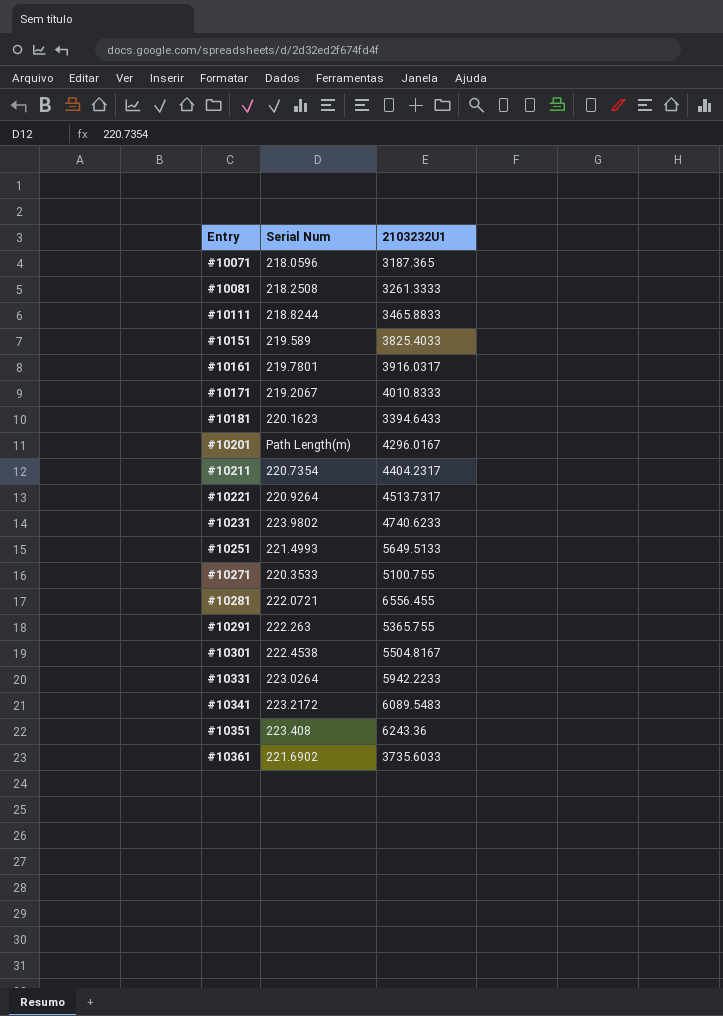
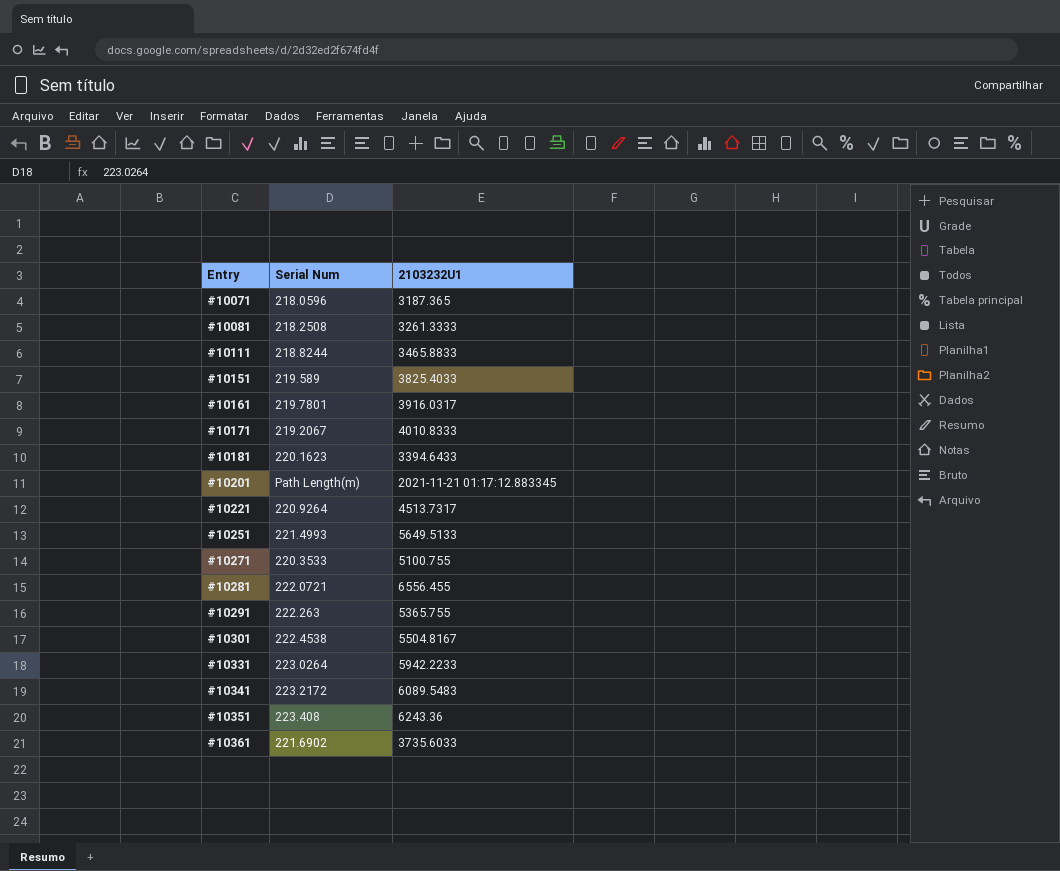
row #10211: 220.7354 | 4404.2317 -> none
row #10231: 223.9802 | 4740.6233 -> none
#10201 | 2103232U1: 4296.0167 -> 2021-11-21 01:17:12.883345

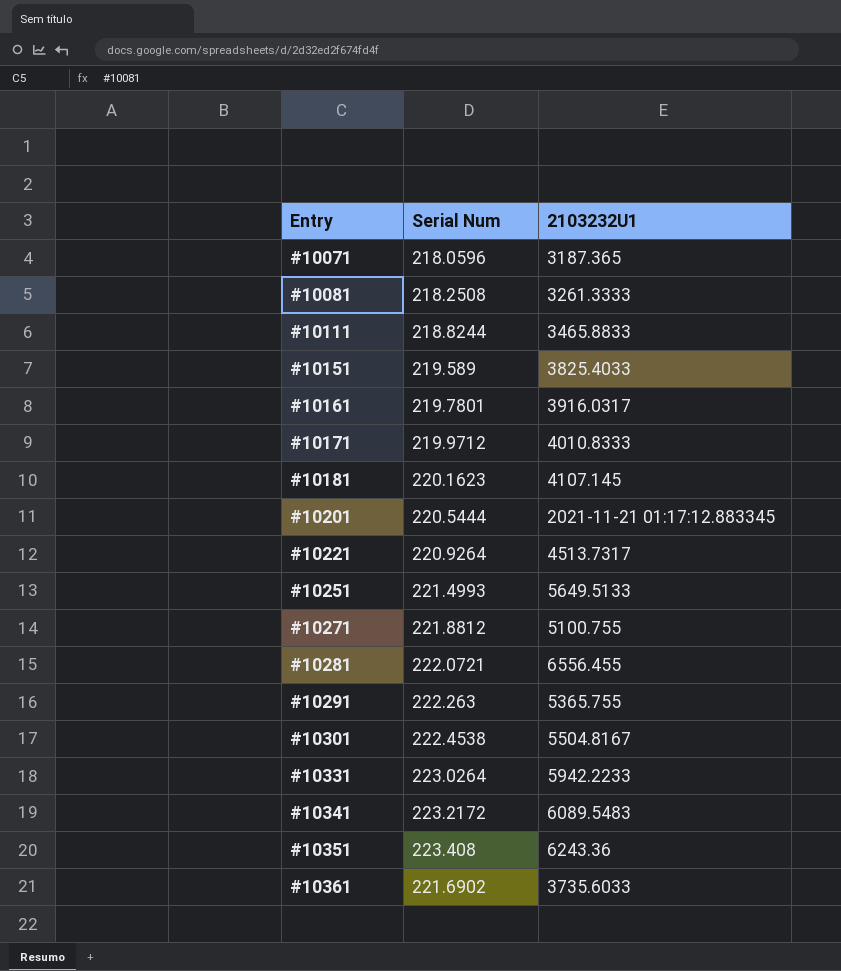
#10171 | Serial Num: 219.2067 -> 219.9712
#10181 | 2103232U1: 3394.6433 -> 4107.145
#10201 | Serial Num: Path Length(m) -> 220.5444
#10271 | Serial Num: 220.3533 -> 221.8812

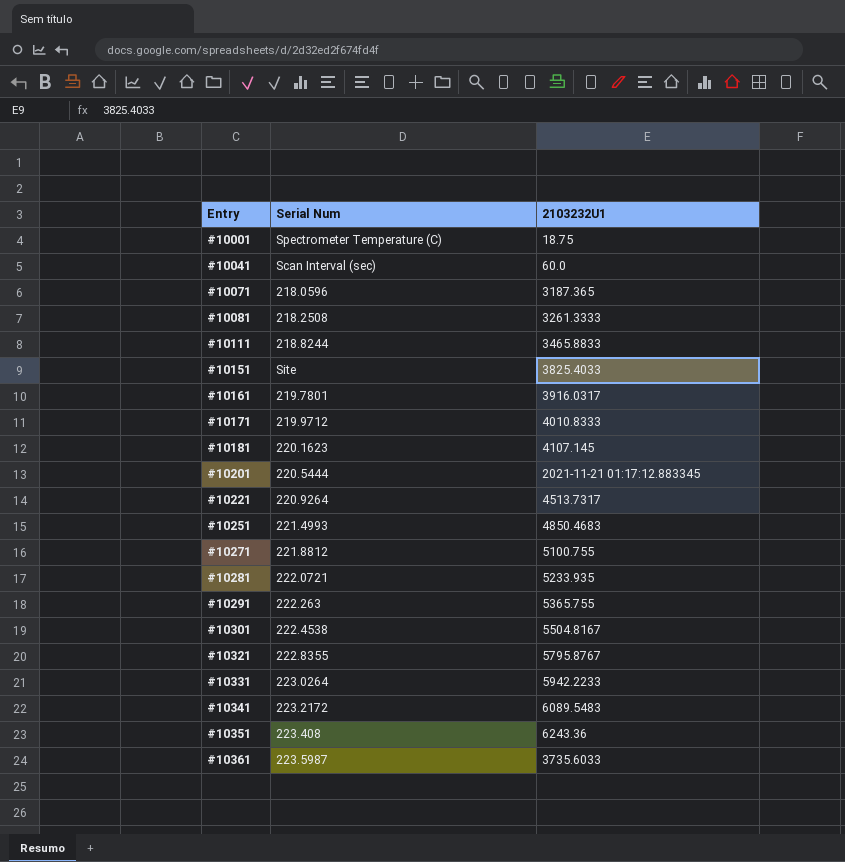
row #10001: none -> Spectrometer Temperature (C) | 18.75
row #10041: none -> Scan Interval (sec) | 60.0
#10151 | Serial Num: 219.589 -> Site
#10251 | 2103232U1: 5649.5133 -> 4850.4683
#10281 | 2103232U1: 6556.455 -> 5233.935
row #10321: none -> 222.8355 | 5795.8767
#10361 | Serial Num: 221.6902 -> 223.5987

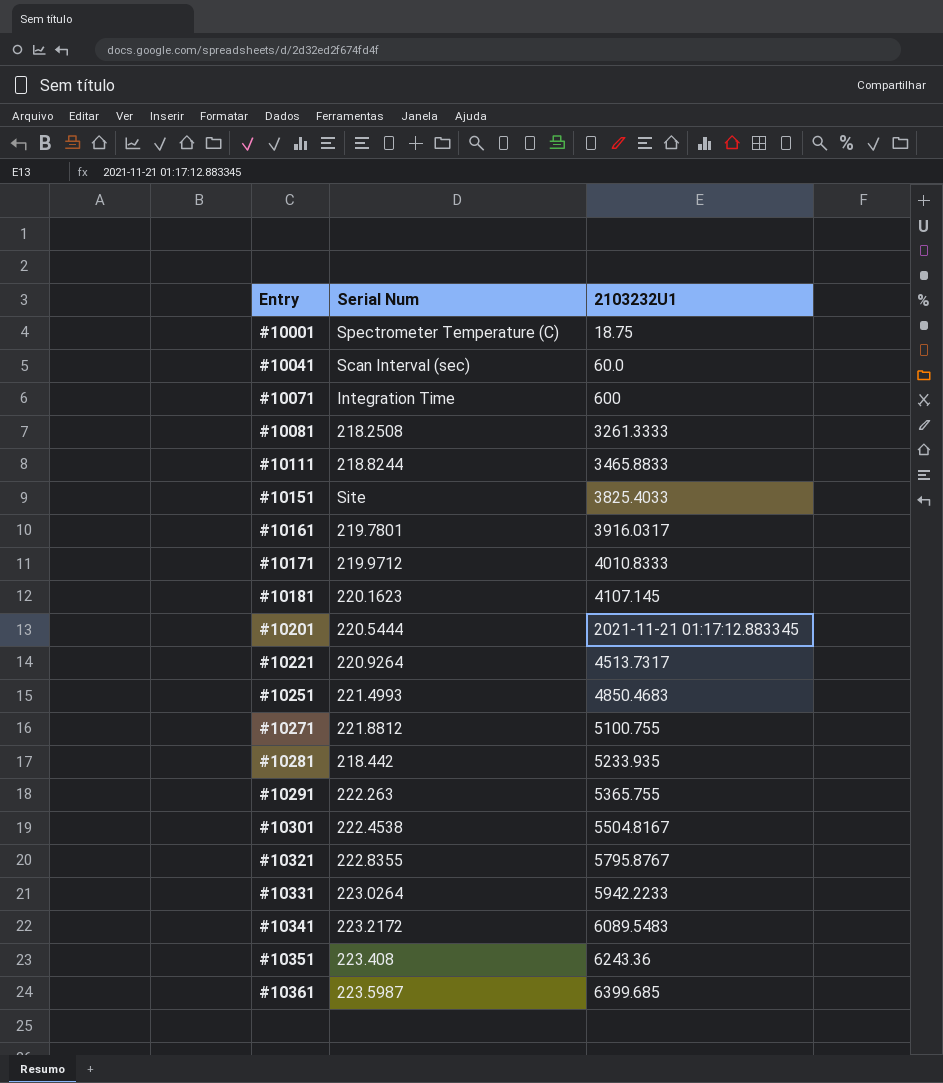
#10071 | Serial Num: 218.0596 -> Integration Time
#10071 | 2103232U1: 3187.365 -> 600
#10281 | Serial Num: 222.0721 -> 218.442
#10361 | 2103232U1: 3735.6033 -> 6399.685

